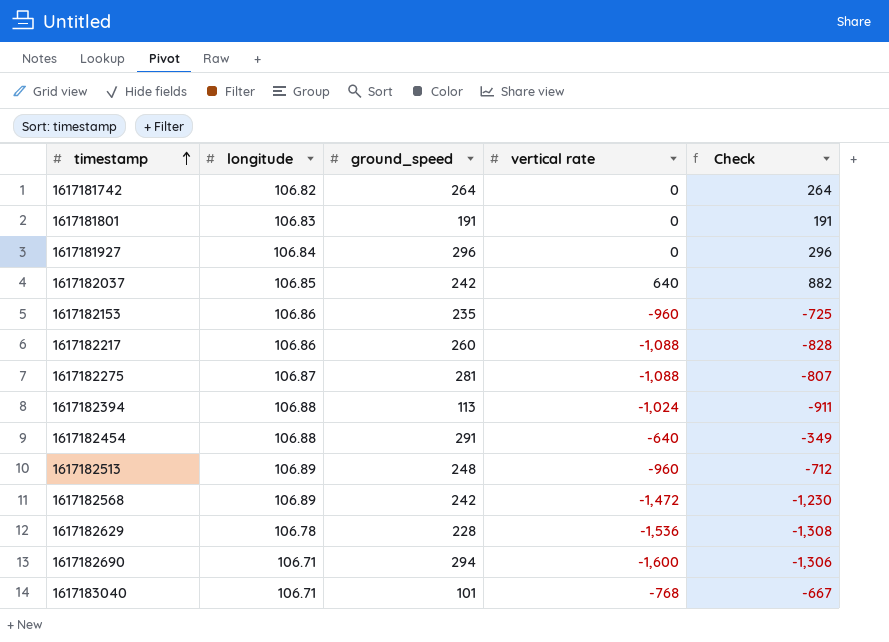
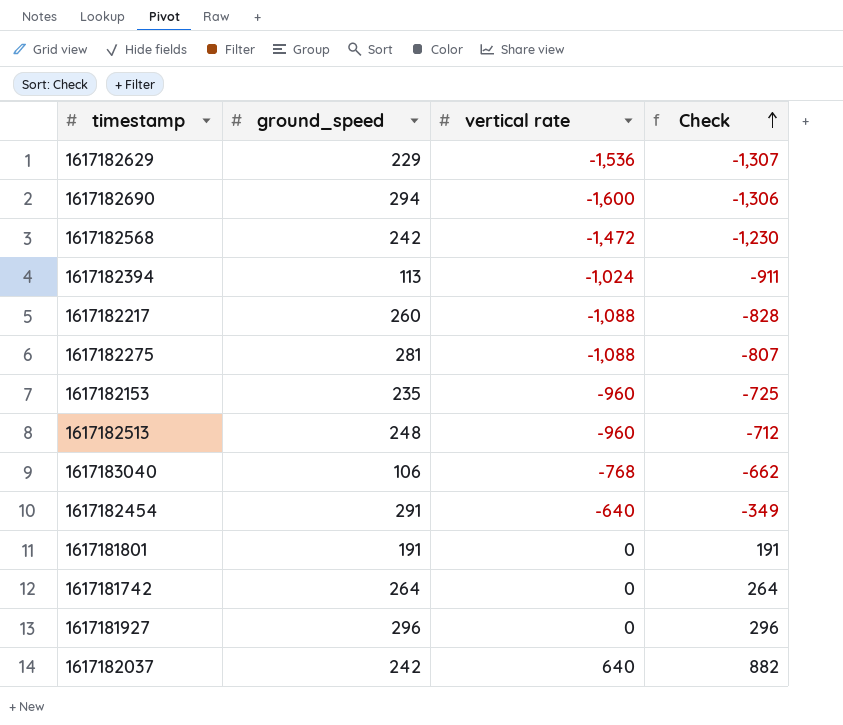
row order: timestamp ascending -> Check ascending
column longitude | position: 2 -> none
1617182629 | ground_speed: 228 -> 229
1617182629 | Check: -1,308 -> -1,307
1617183040 | ground_speed: 101 -> 106
1617183040 | Check: -667 -> -662

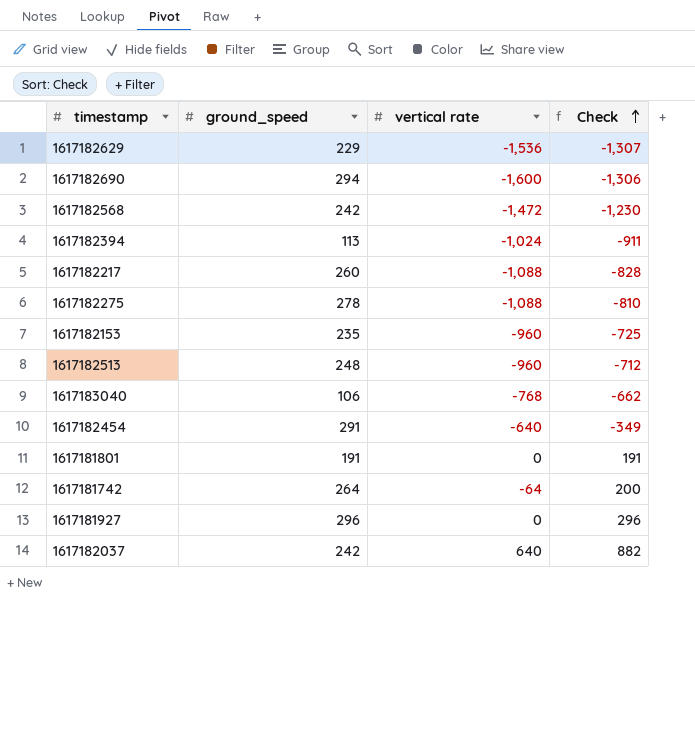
1617182275 | ground_speed: 281 -> 278
1617182275 | Check: -807 -> -810
1617181742 | vertical rate: 0 -> -64
1617181742 | Check: 264 -> 200

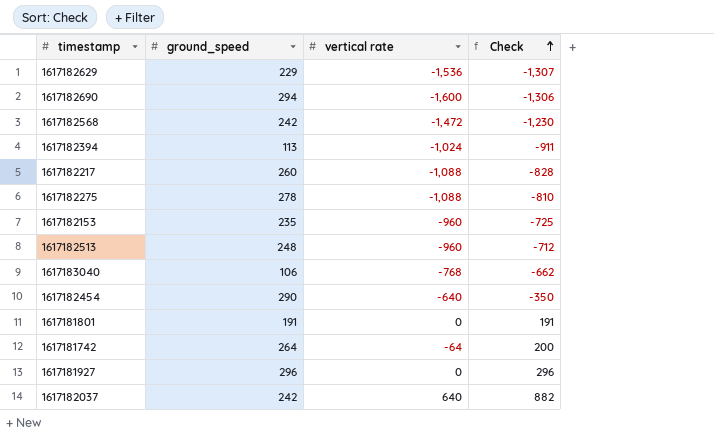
1617182454 | ground_speed: 291 -> 290
1617182454 | Check: -349 -> -350

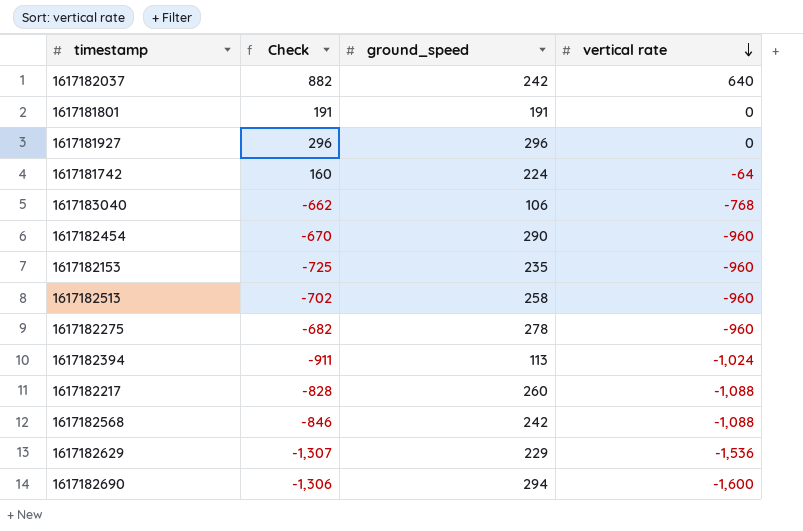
row order: Check ascending -> vertical rate descending
column Check | position: 4 -> 2
1617181742 | Check: 200 -> 160
1617181742 | ground_speed: 264 -> 224
1617182454 | Check: -350 -> -670
1617182454 | vertical rate: -640 -> -960
1617182513 | Check: -712 -> -702
1617182513 | ground_speed: 248 -> 258
1617182275 | Check: -810 -> -682
1617182275 | vertical rate: -1,088 -> -960
1617182568 | Check: -1,230 -> -846
1617182568 | vertical rate: -1,472 -> -1,088

